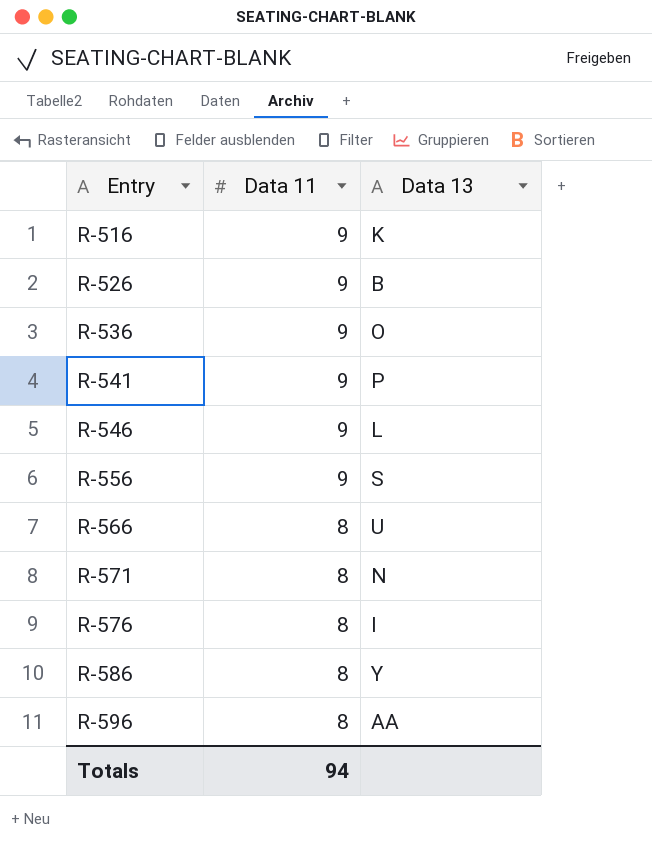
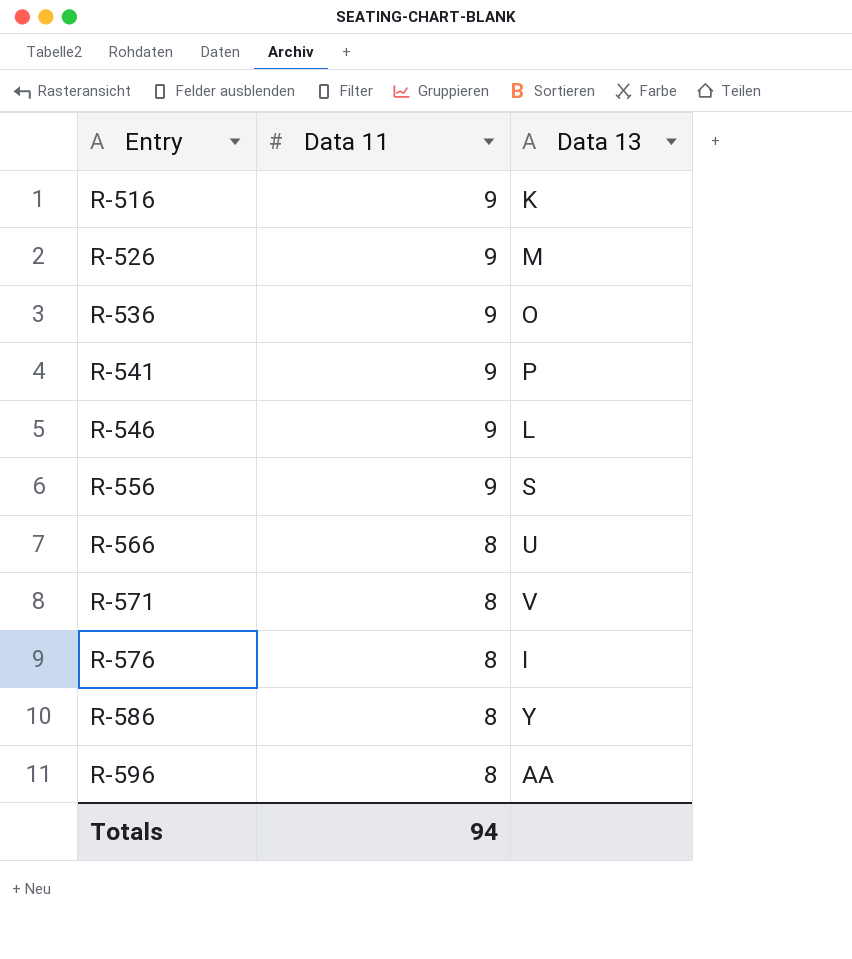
R-526 | Data 13: B -> M
R-571 | Data 13: N -> V

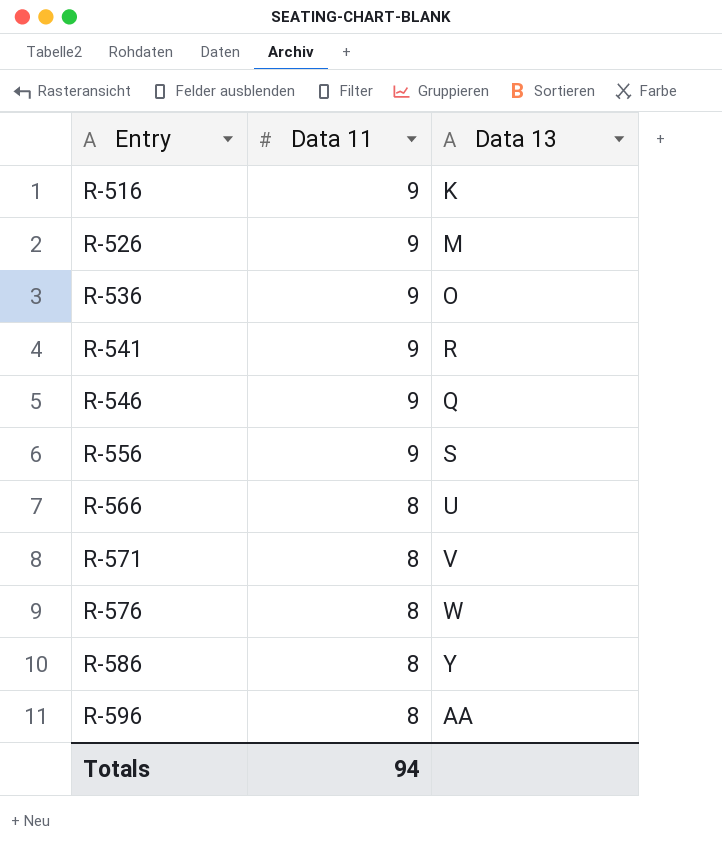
R-541 | Data 13: P -> R
R-546 | Data 13: L -> Q
R-576 | Data 13: I -> W

